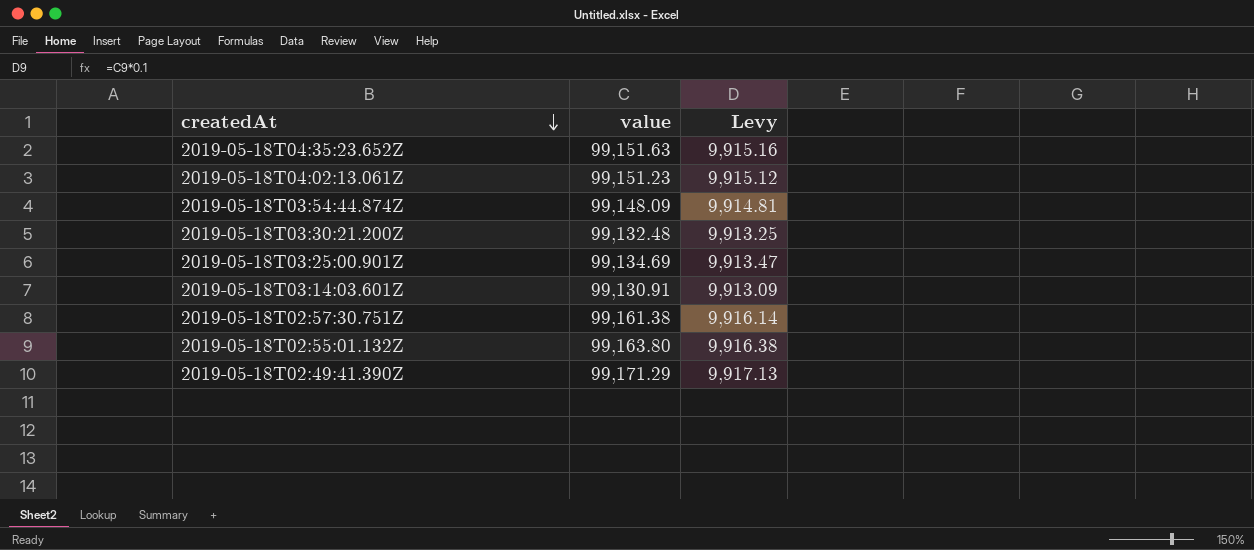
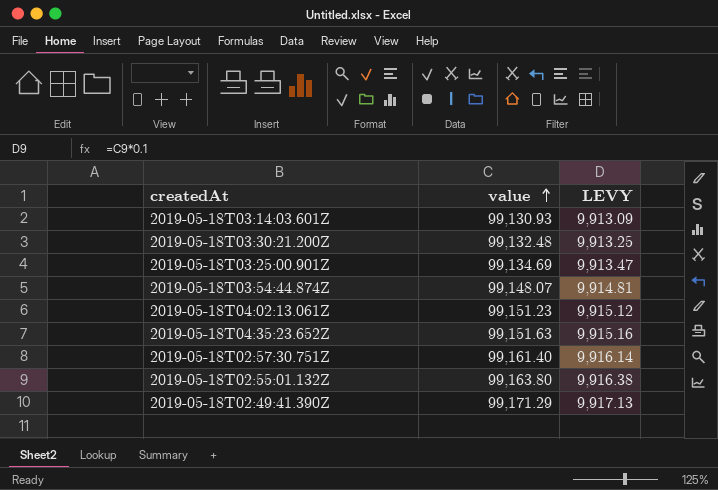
row order: createdAt descending -> value ascending
column name: Levy -> LEVY
2019-05-18T03:14:03.601Z | value: 99,130.91 -> 99,130.93
2019-05-18T03:54:44.874Z | value: 99,148.09 -> 99,148.07
2019-05-18T02:57:30.751Z | value: 99,161.38 -> 99,161.40

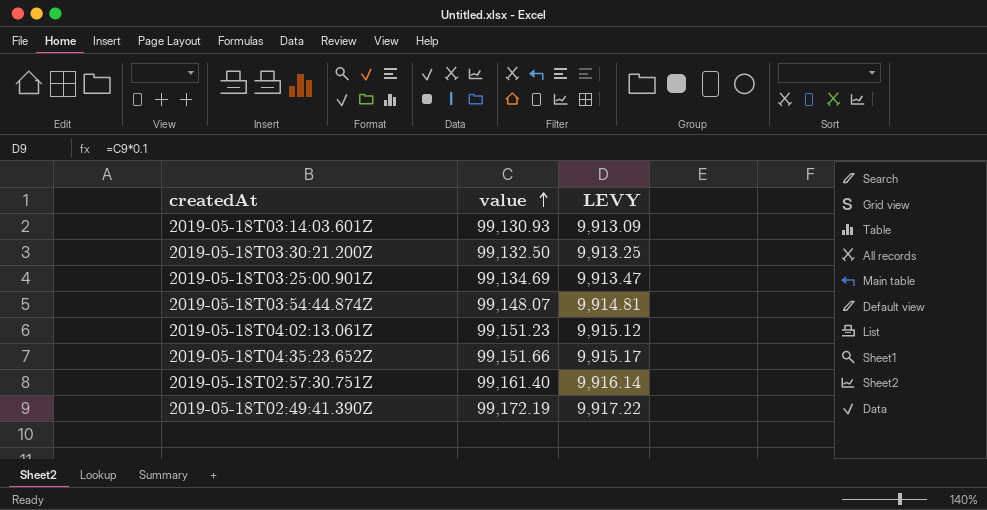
row 2019-05-18T02:55:01.132Z: 99,163.80 | 9,916.38 -> none
2019-05-18T03:30:21.200Z | value: 99,132.48 -> 99,132.50
2019-05-18T04:35:23.652Z | value: 99,151.63 -> 99,151.66
2019-05-18T04:35:23.652Z | LEVY: 9,915.16 -> 9,915.17
2019-05-18T02:49:41.390Z | value: 99,171.29 -> 99,172.19
2019-05-18T02:49:41.390Z | LEVY: 9,917.13 -> 9,917.22

